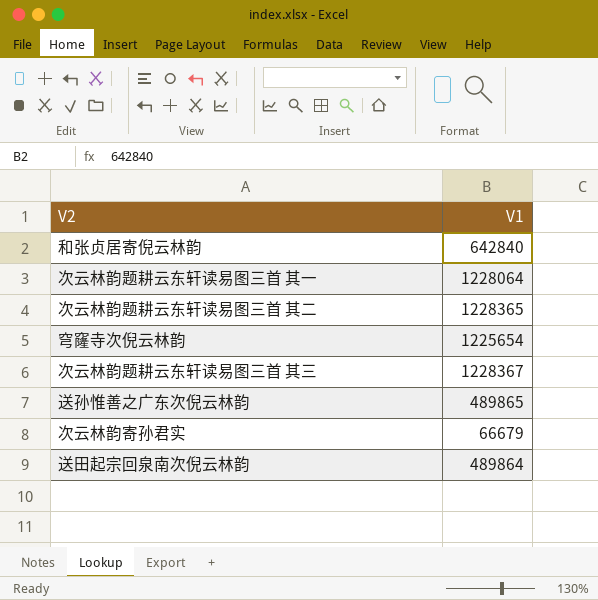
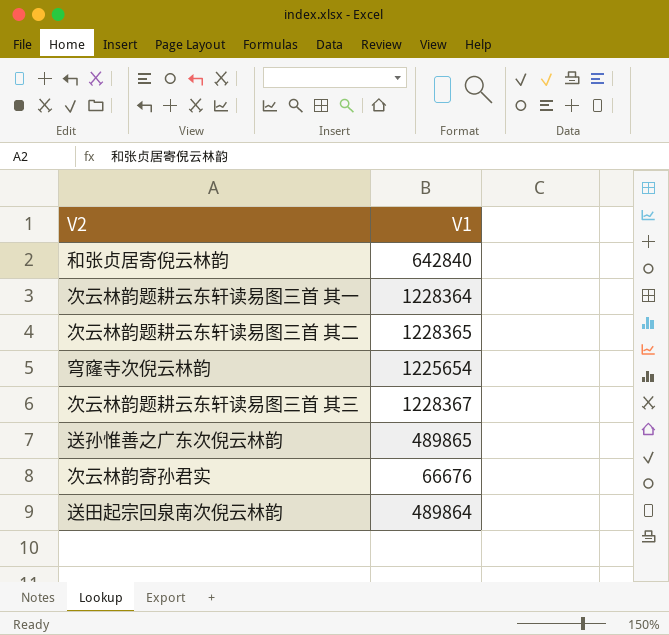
次云林韵题耕云东轩读易图三首 其一 | V1: 1228064 -> 1228364
次云林韵寄孙君实 | V1: 66679 -> 66676

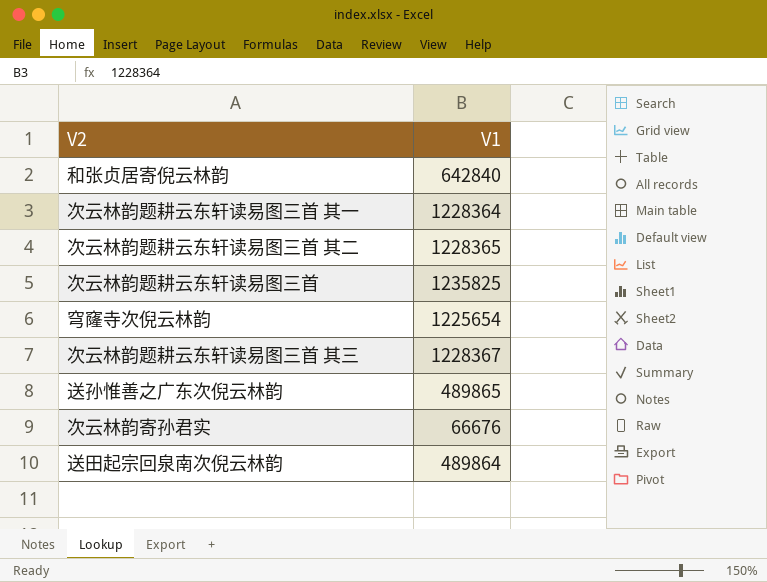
row 次云林韵题耕云东轩读易图三首: none -> 1235825

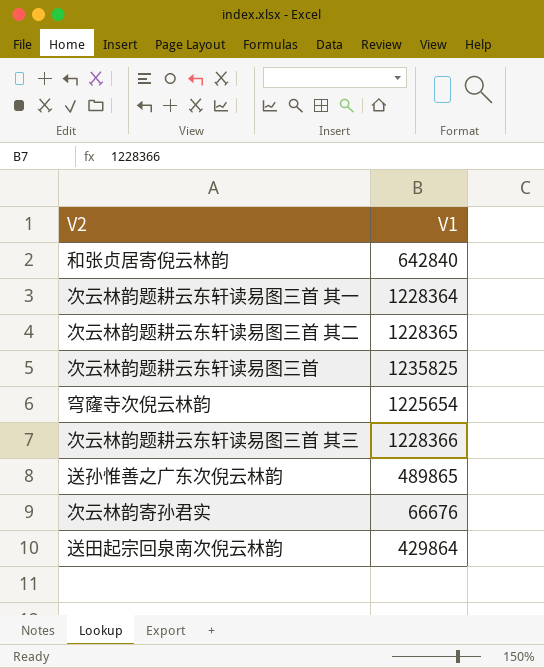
次云林韵题耕云东轩读易图三首 其三 | V1: 1228367 -> 1228366
送田起宗回泉南次倪云林韵 | V1: 489864 -> 429864

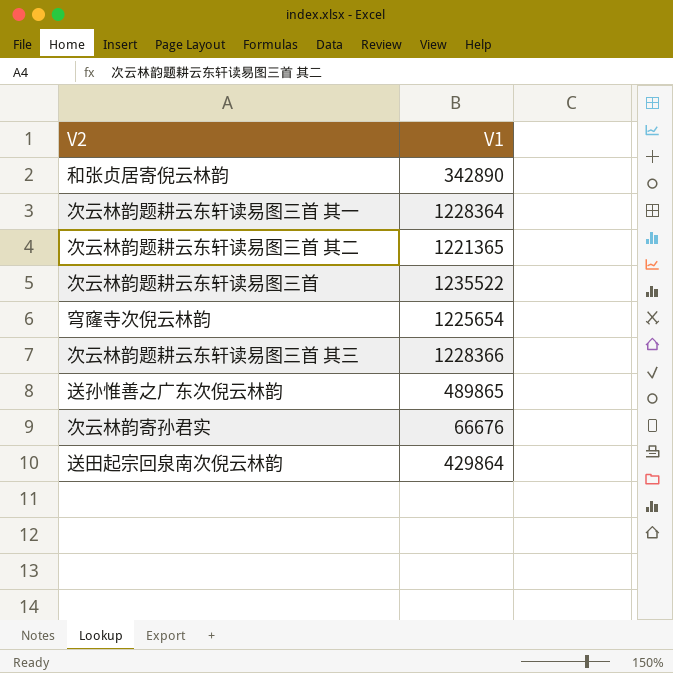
和张贞居寄倪云林韵 | V1: 642840 -> 342890
次云林韵题耕云东轩读易图三首 其二 | V1: 1228365 -> 1221365
次云林韵题耕云东轩读易图三首 | V1: 1235825 -> 1235522

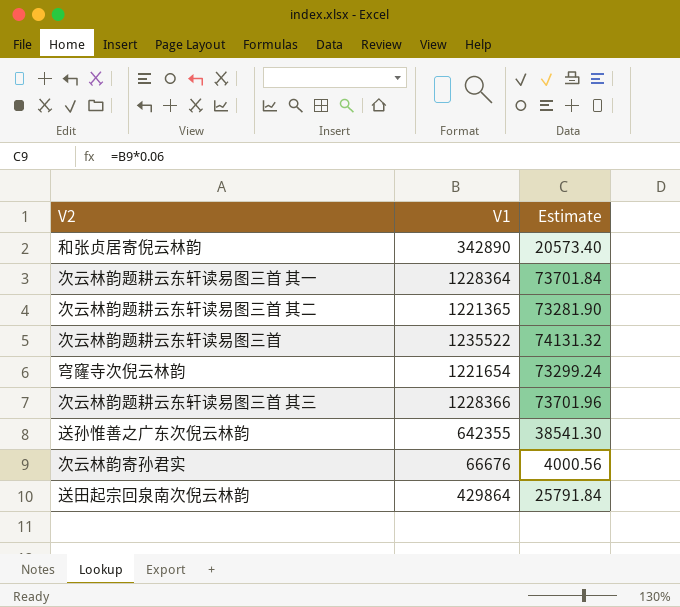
column Estimate | formula: none -> [V1] * 0.06
穹窿寺次倪云林韵 | V1: 1225654 -> 1221654
送孙惟善之广东次倪云林韵 | V1: 489865 -> 642355

